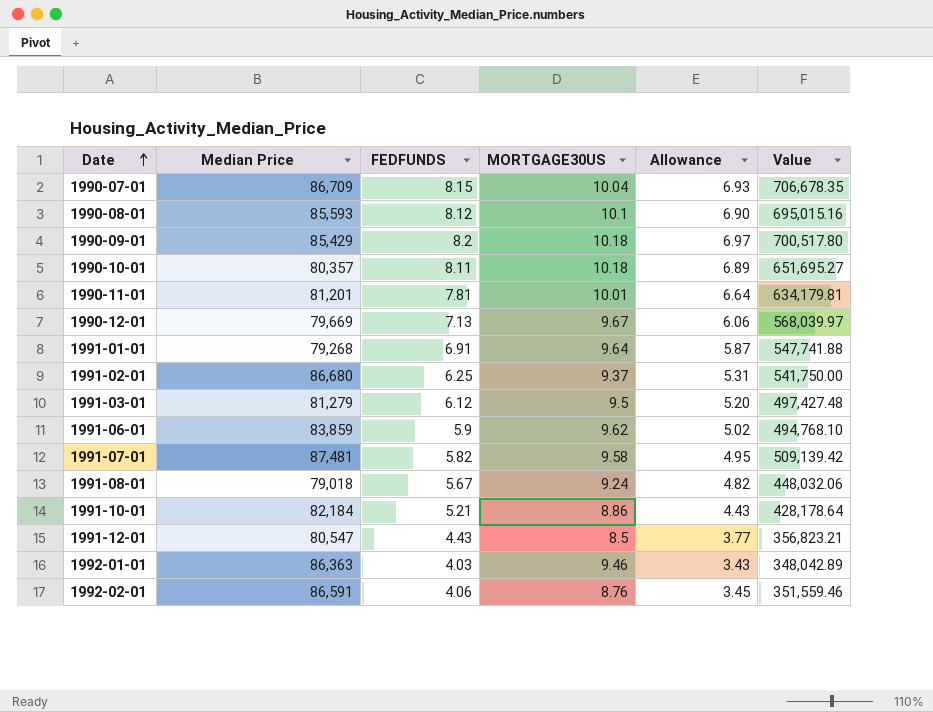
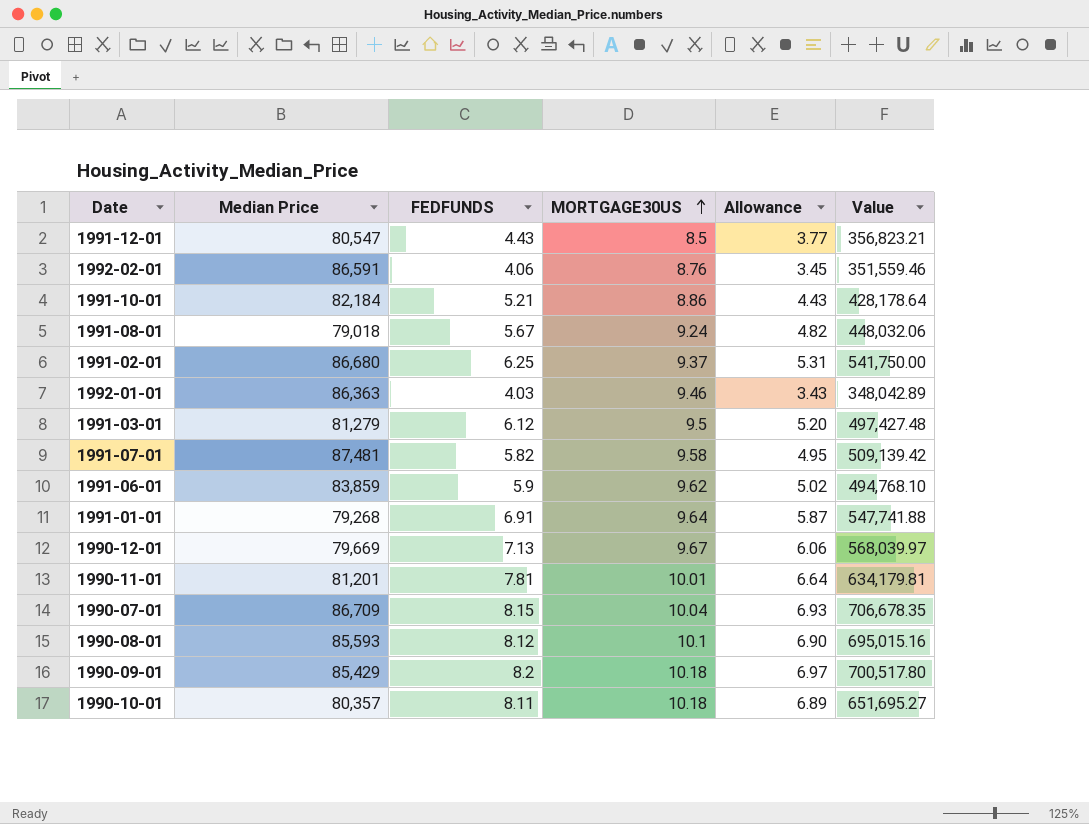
row order: Date ascending -> MORTGAGE30US ascending

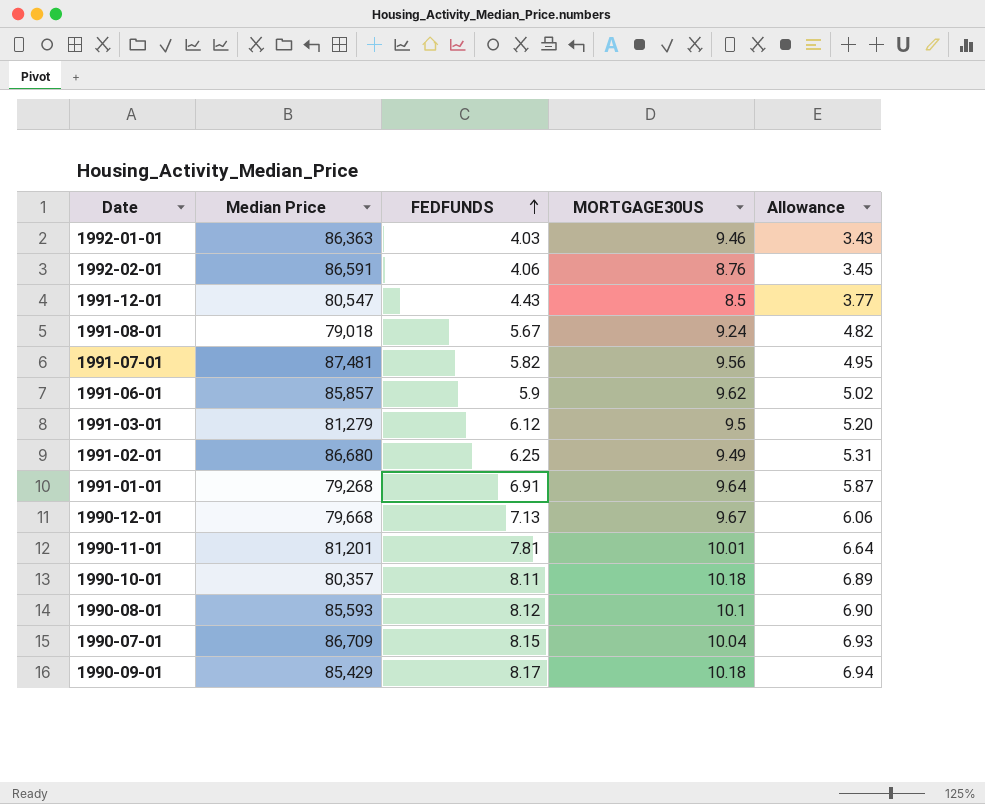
row order: MORTGAGE30US ascending -> FEDFUNDS ascending
column Value | formula: [Median Price] * [FEDFUNDS] -> none
row 1991-10-01: 82,184 | 5.21 | 8.86 | 4.43 | 428,178.64 -> none
1991-07-01 | MORTGAGE30US: 9.58 -> 9.56
1991-06-01 | Median Price: 83,859 -> 85,857
1991-02-01 | MORTGAGE30US: 9.37 -> 9.49
1990-12-01 | Median Price: 79,669 -> 79,668
1990-09-01 | FEDFUNDS: 8.2 -> 8.17
1990-09-01 | Allowance: 6.97 -> 6.94

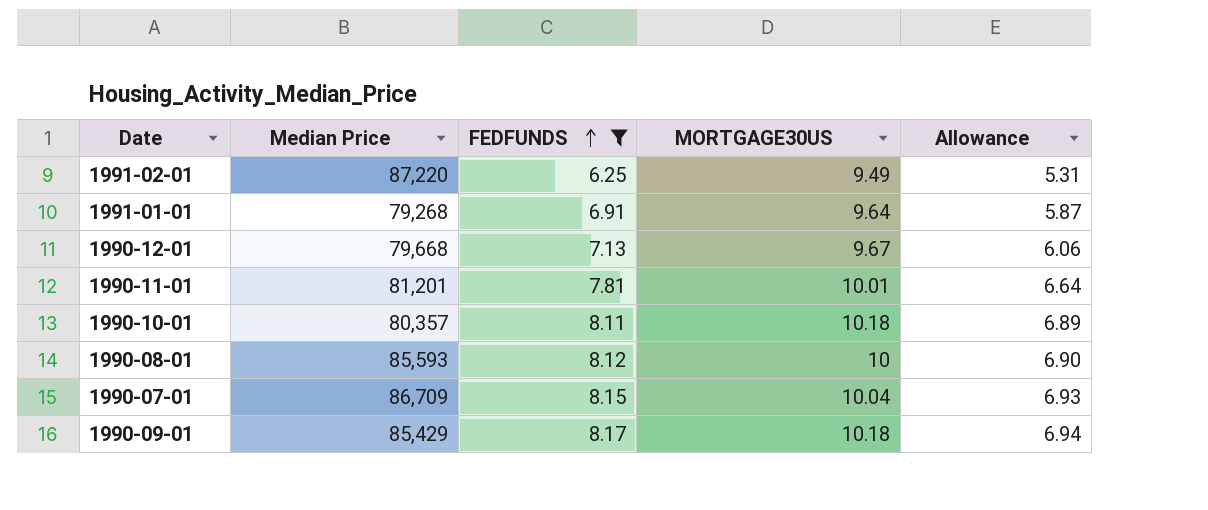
filter: none -> FEDFUNDS >= 6.25
1991-02-01 | Median Price: 86,680 -> 87,220
1990-08-01 | MORTGAGE30US: 10.1 -> 10

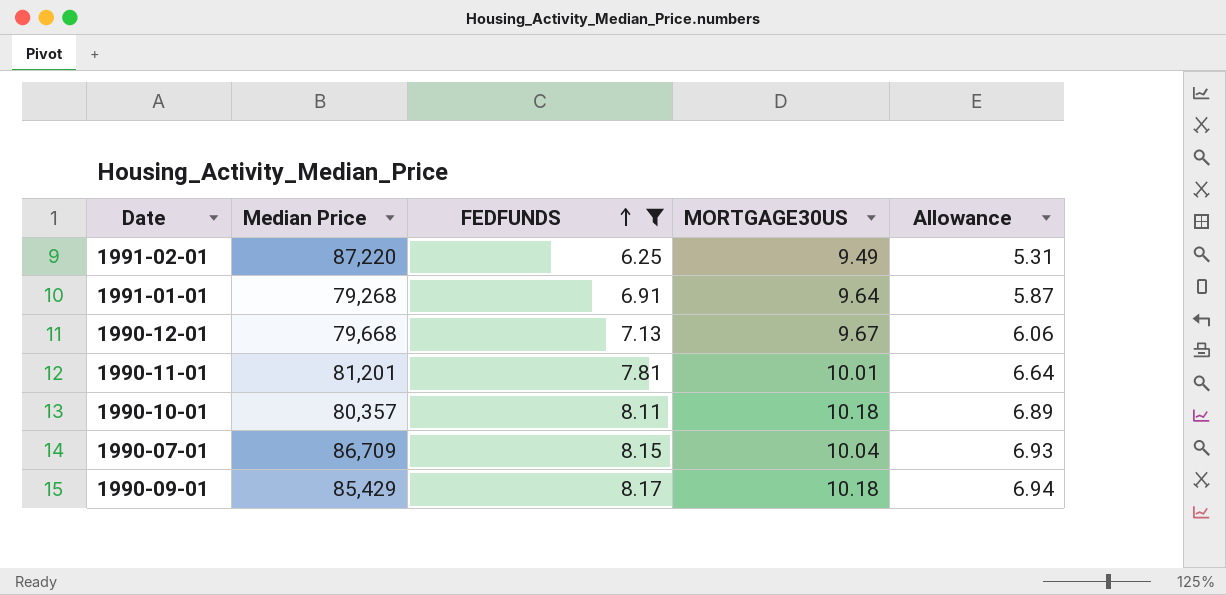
row 1990-08-01: 85,593 | 8.12 | 10 | 6.90 -> none

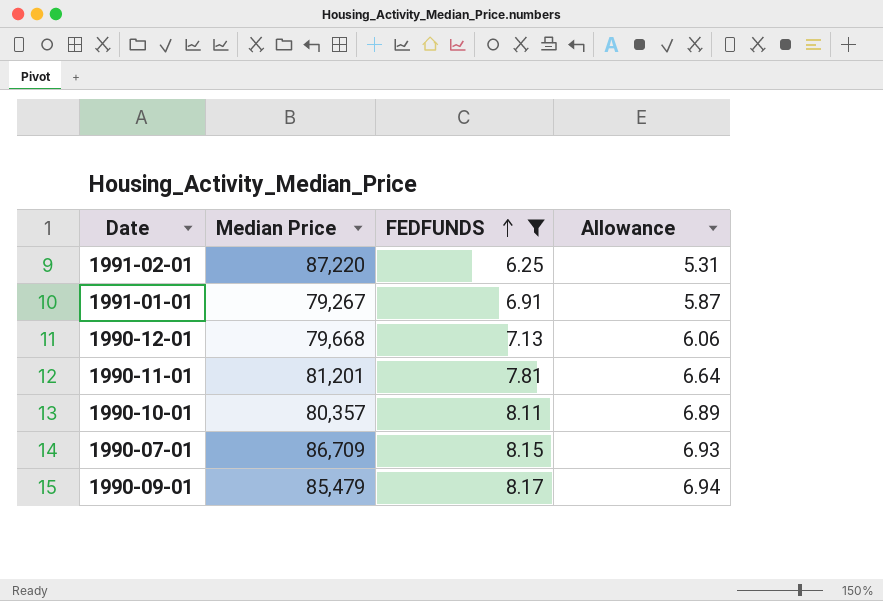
column MORTGAGE30US | position: 4 -> none
1991-01-01 | Median Price: 79,268 -> 79,267
1990-09-01 | Median Price: 85,429 -> 85,479

